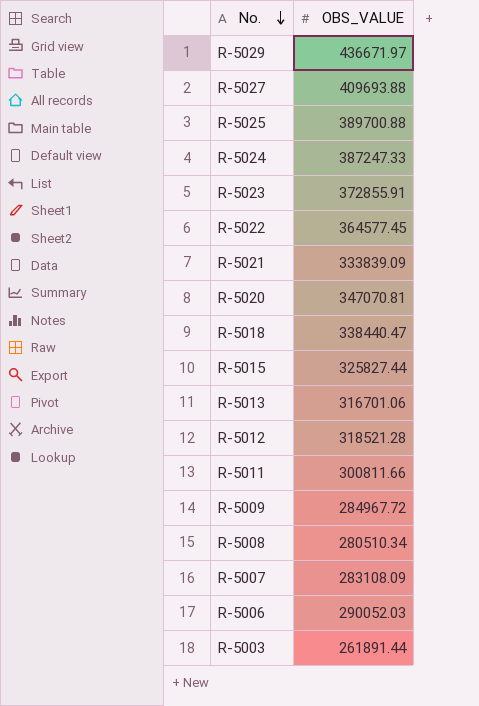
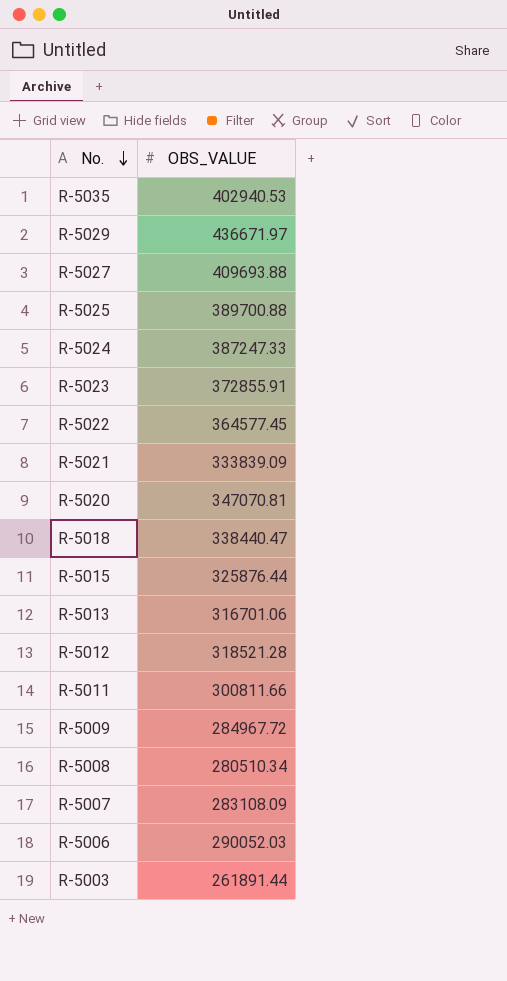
row R-5035: none -> 402940.53
R-5015 | OBS_VALUE: 325827.44 -> 325876.44

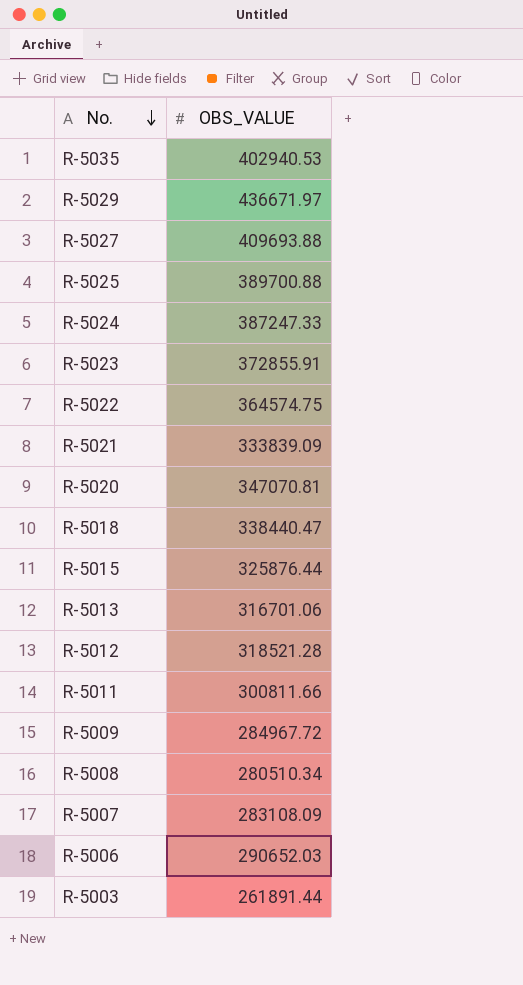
R-5022 | OBS_VALUE: 364577.45 -> 364574.75
R-5006 | OBS_VALUE: 290052.03 -> 290652.03

